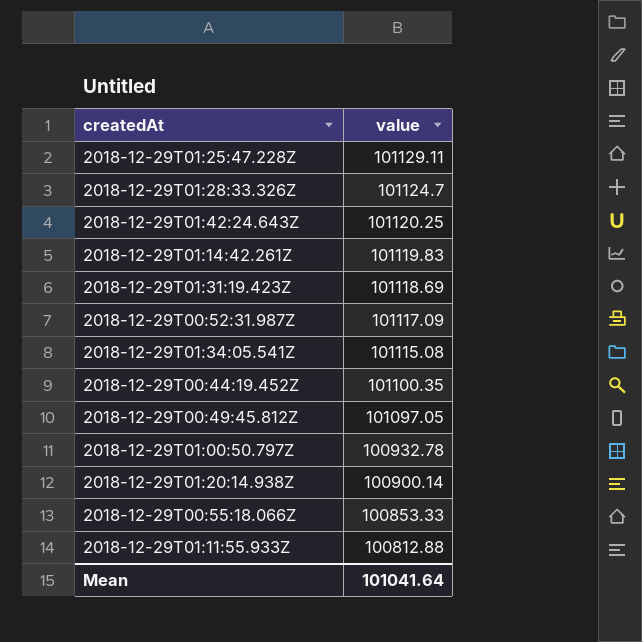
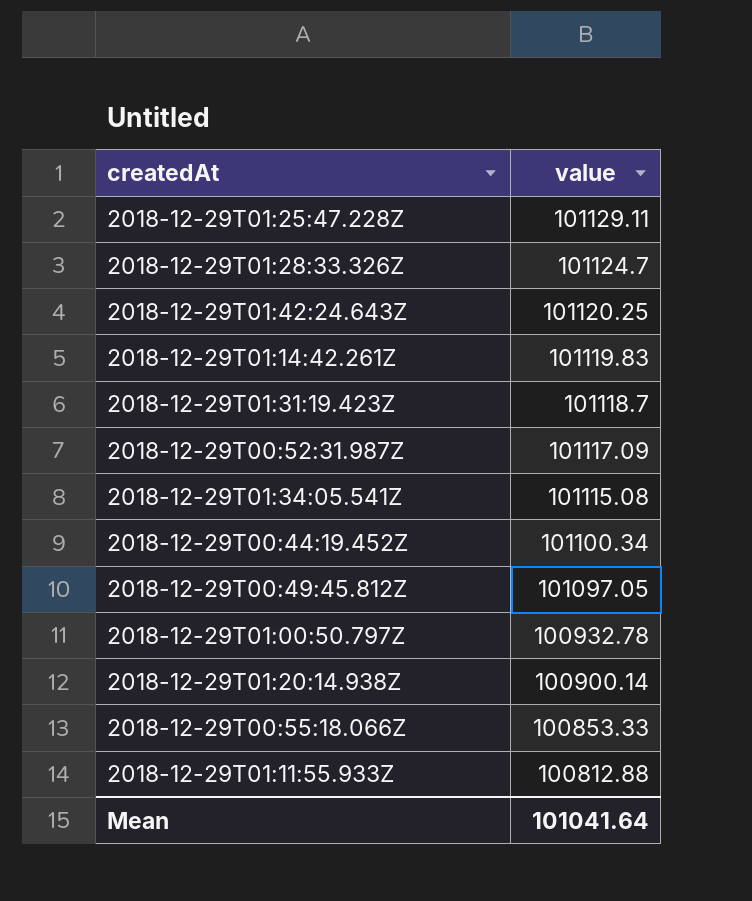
2018-12-29T01:31:19.423Z | value: 101118.69 -> 101118.7
2018-12-29T00:44:19.452Z | value: 101100.35 -> 101100.34

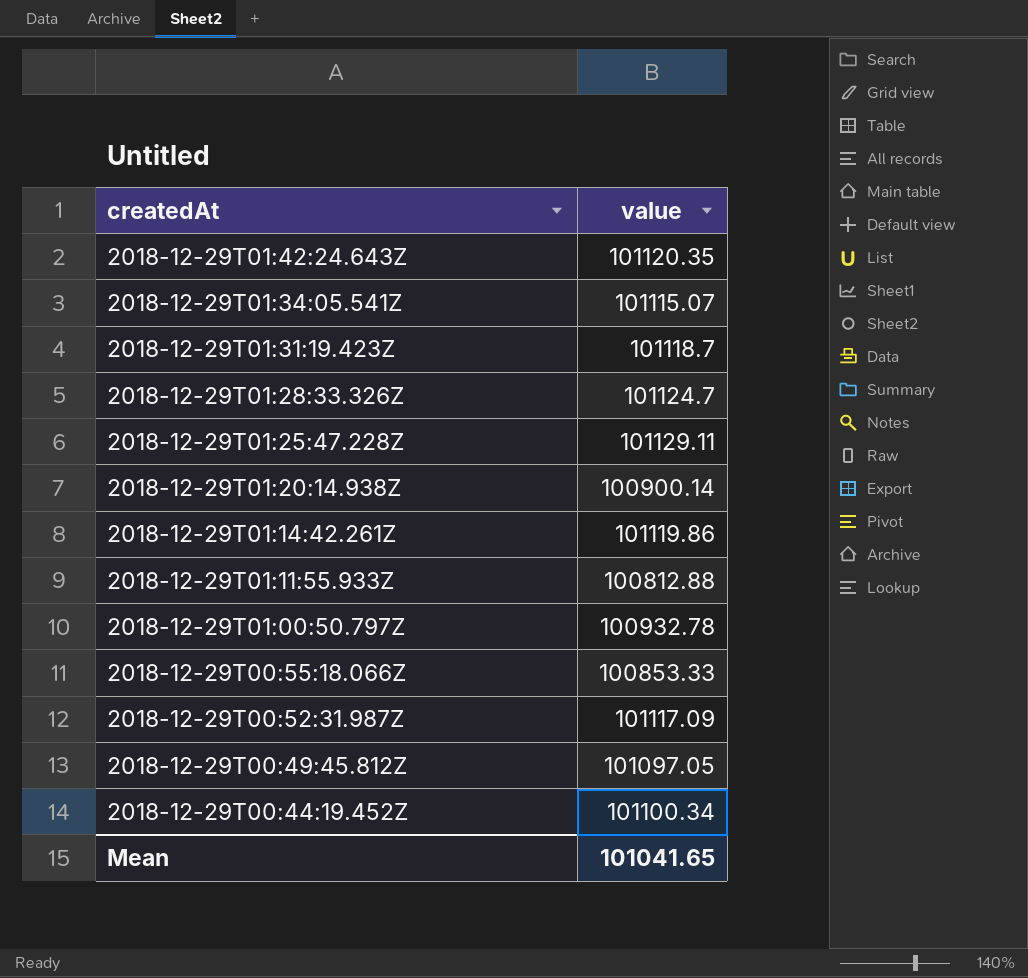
row order: value descending -> createdAt descending
2018-12-29T01:42:24.643Z | value: 101120.25 -> 101120.35
2018-12-29T01:34:05.541Z | value: 101115.08 -> 101115.07
2018-12-29T01:14:42.261Z | value: 101119.83 -> 101119.86
Mean | value: 101041.64 -> 101041.65

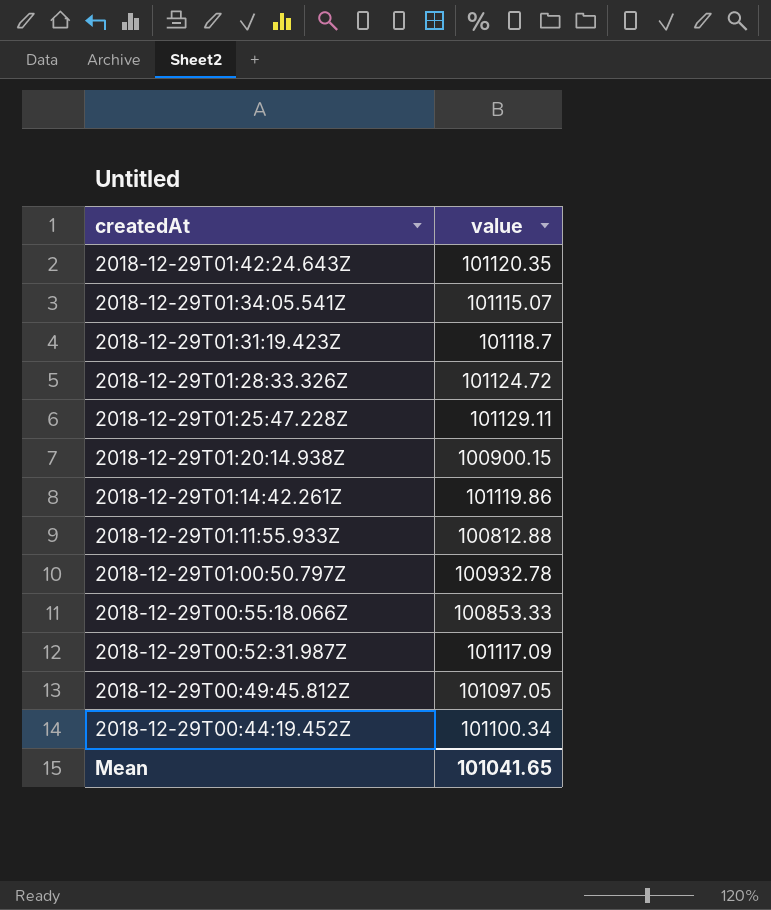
2018-12-29T01:28:33.326Z | value: 101124.7 -> 101124.72
2018-12-29T01:20:14.938Z | value: 100900.14 -> 100900.15

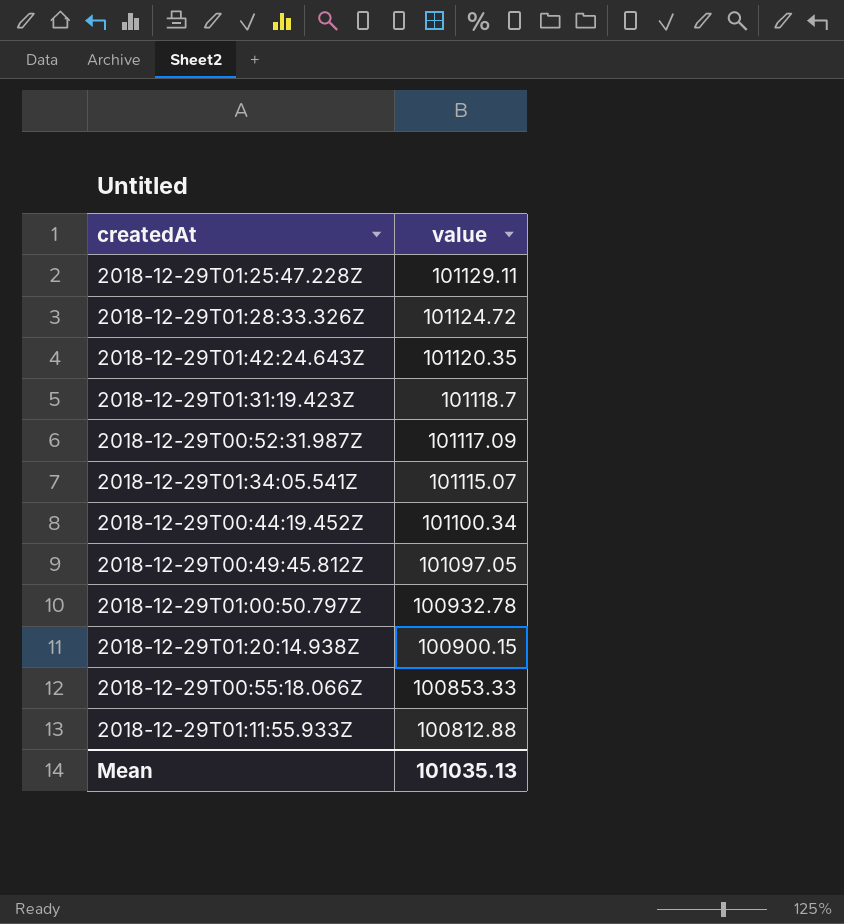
row order: createdAt descending -> value descending
row 2018-12-29T01:14:42.261Z: 101119.86 -> none
Mean | value: 101041.65 -> 101035.13

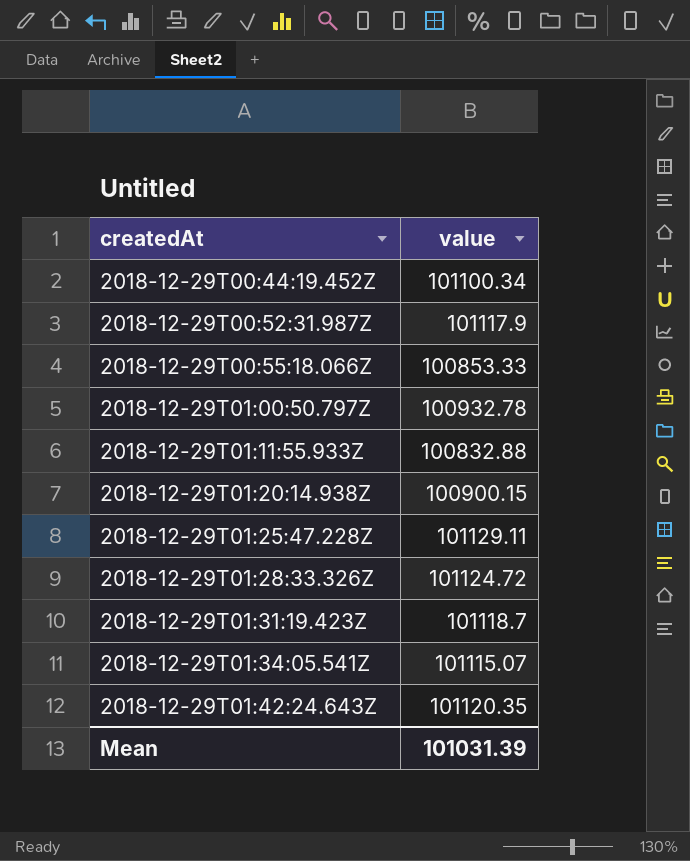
row order: value descending -> createdAt ascending
row 2018-12-29T00:49:45.812Z: 101097.05 -> none
2018-12-29T00:52:31.987Z | value: 101117.09 -> 101117.9
2018-12-29T01:11:55.933Z | value: 100812.88 -> 100832.88
Mean | value: 101035.13 -> 101031.39

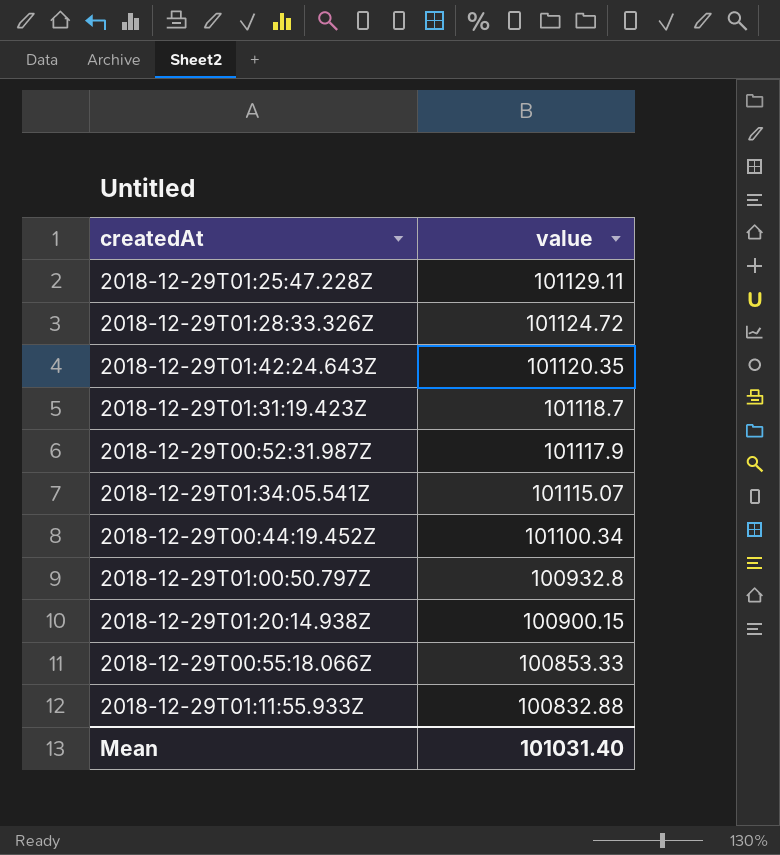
row order: createdAt ascending -> value descending
2018-12-29T01:00:50.797Z | value: 100932.78 -> 100932.8
Mean | value: 101031.39 -> 101031.40

